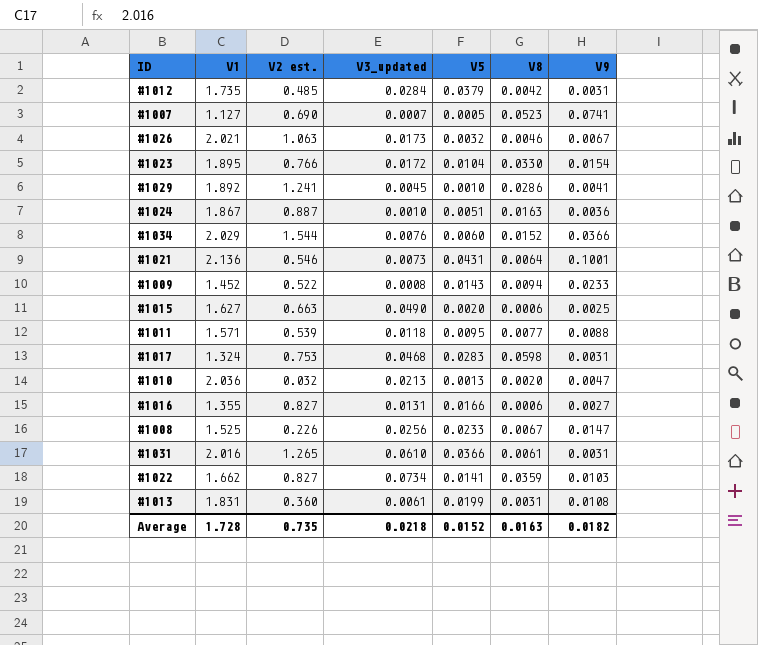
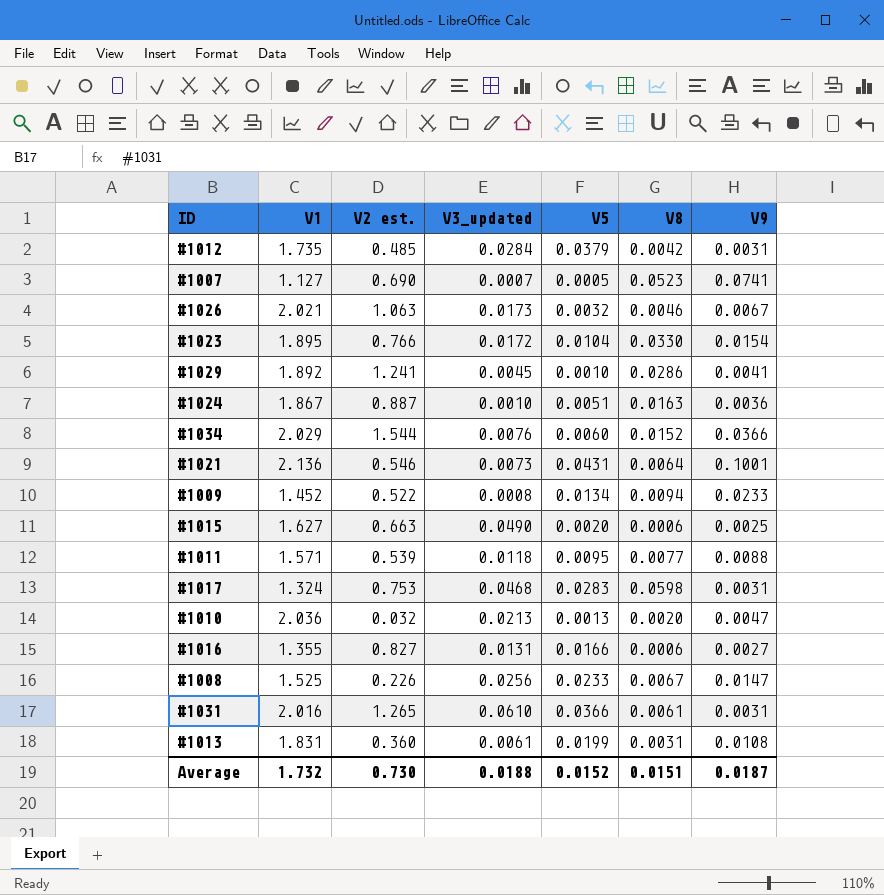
row #1022: 1.662 | 0.827 | 0.0734 | 0.0141 | 0.0359 | 0.0103 -> none
#1009 | V5: 0.0143 -> 0.0134
Average | V1: 1.728 -> 1.732
Average | V2 est.: 0.735 -> 0.730
Average | V3_updated: 0.0218 -> 0.0188
Average | V8: 0.0163 -> 0.0151
Average | V9: 0.0182 -> 0.0187

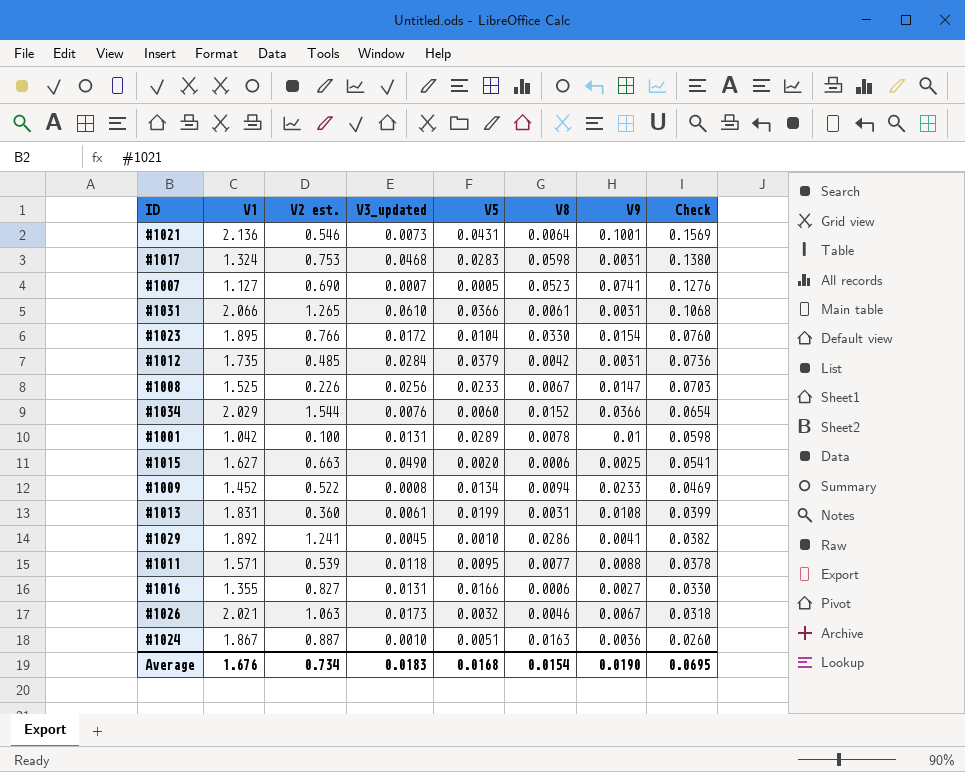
row order: none -> Check descending
column Check | formula: none -> [V3_updated] + [V5] + [V8] + [V9]
row #1010: 2.036 | 0.032 | 0.0213 | 0.0013 | 0.0020 | 0.0047 -> none
#1031 | V1: 2.016 -> 2.066
row #1001: none -> 1.042 | 0.100 | 0.0131 | 0.0289 | 0.0078 | 0.01 | 0.0598
Average | V1: 1.732 -> 1.676
Average | V2 est.: 0.730 -> 0.734
Average | V3_updated: 0.0188 -> 0.0183
Average | V5: 0.0152 -> 0.0168
Average | V8: 0.0151 -> 0.0154
Average | V9: 0.0187 -> 0.0190

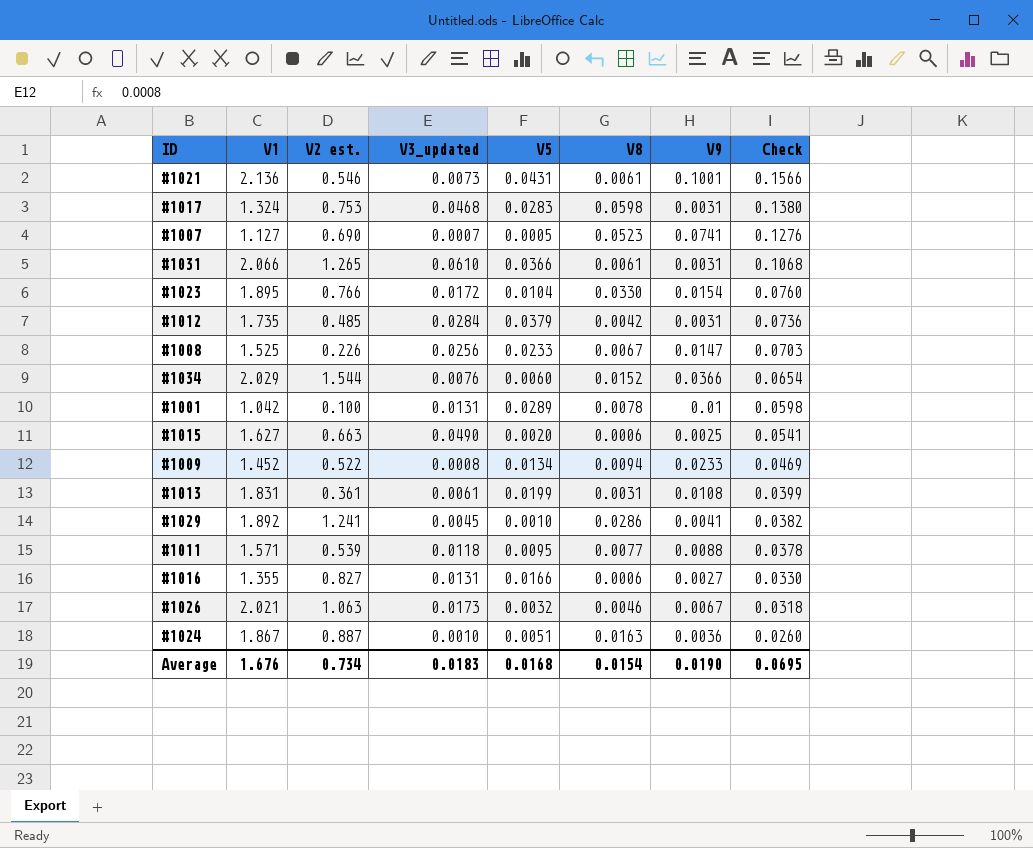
#1021 | V8: 0.0064 -> 0.0061
#1021 | Check: 0.1569 -> 0.1566
#1013 | V2 est.: 0.360 -> 0.361

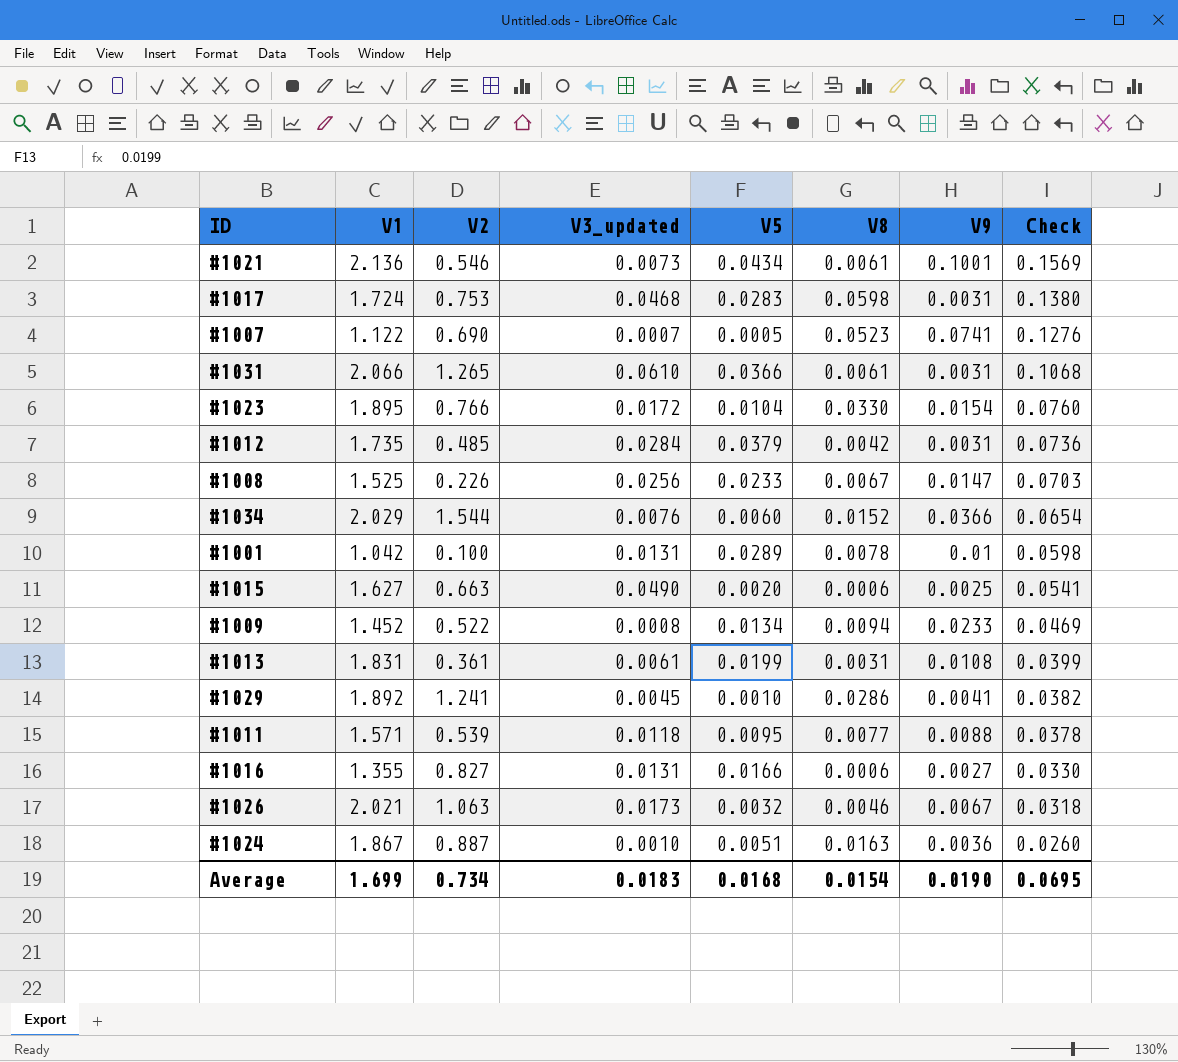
column name: V2 est. -> V2
#1021 | V5: 0.0431 -> 0.0434
#1021 | Check: 0.1566 -> 0.1569
#1017 | V1: 1.324 -> 1.724
#1007 | V1: 1.127 -> 1.122
Average | V1: 1.676 -> 1.699

